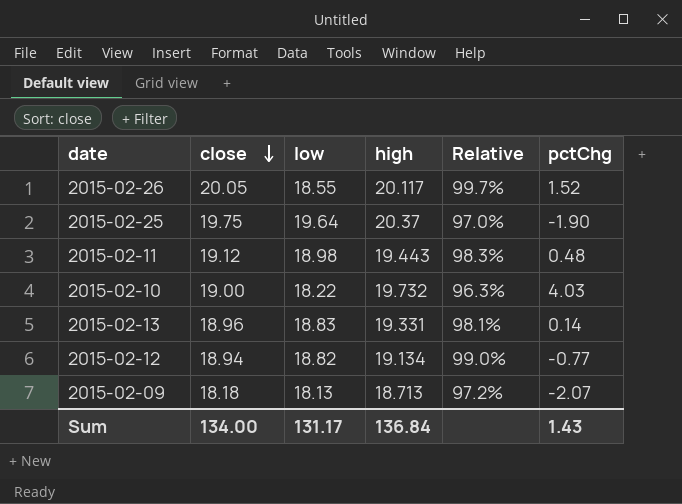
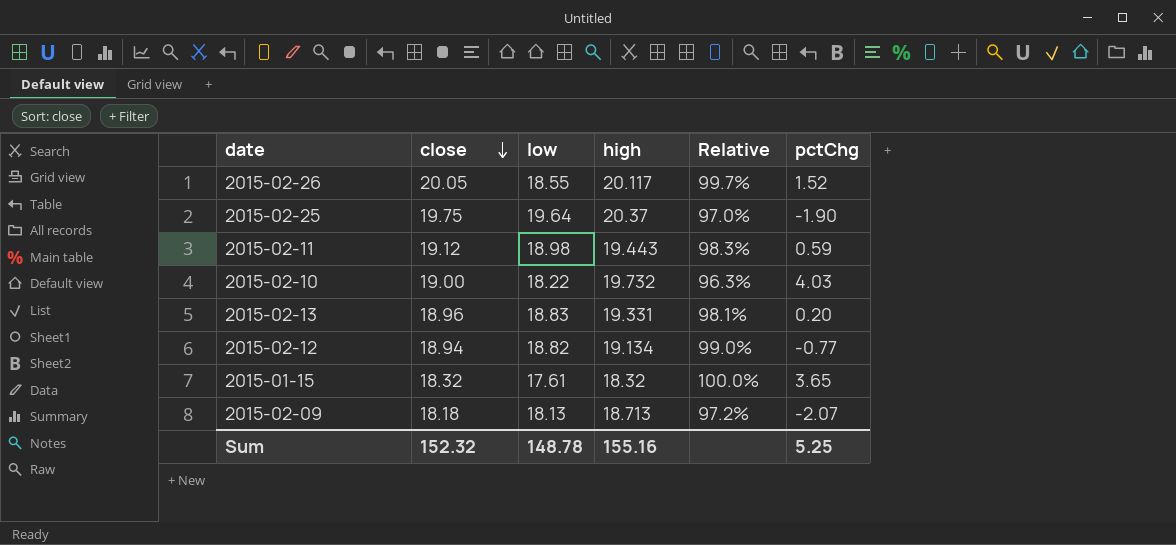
2015-02-11 | pctChg: 0.48 -> 0.59
2015-02-13 | pctChg: 0.14 -> 0.20
row 2015-01-15: none -> 18.32 | 17.61 | 18.32 | 100.0% | 3.65
Sum | close: 134.00 -> 152.32
Sum | low: 131.17 -> 148.78
Sum | high: 136.84 -> 155.16
Sum | pctChg: 1.43 -> 5.25

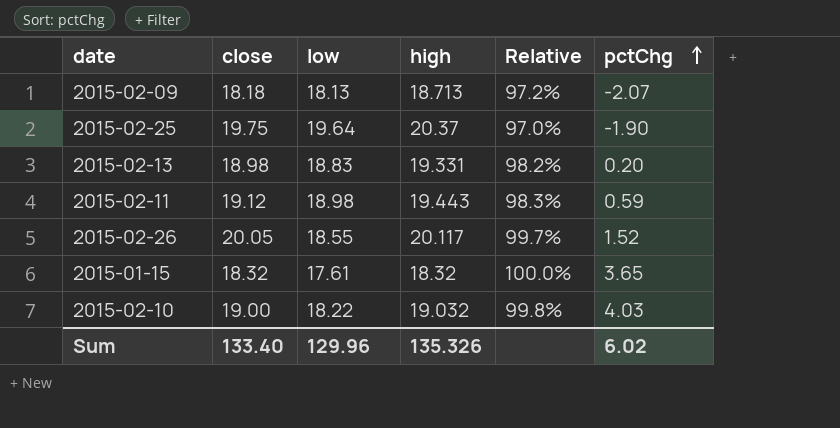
row order: close descending -> pctChg ascending
row 2015-02-12: 18.94 | 18.82 | 19.134 | 99.0% | -0.77 -> none
2015-02-13 | close: 18.96 -> 18.98
2015-02-13 | Relative: 98.1% -> 98.2%
2015-02-10 | high: 19.732 -> 19.032
2015-02-10 | Relative: 96.3% -> 99.8%
Sum | close: 152.32 -> 133.40
Sum | low: 148.78 -> 129.96
Sum | high: 155.16 -> 135.326
Sum | pctChg: 5.25 -> 6.02

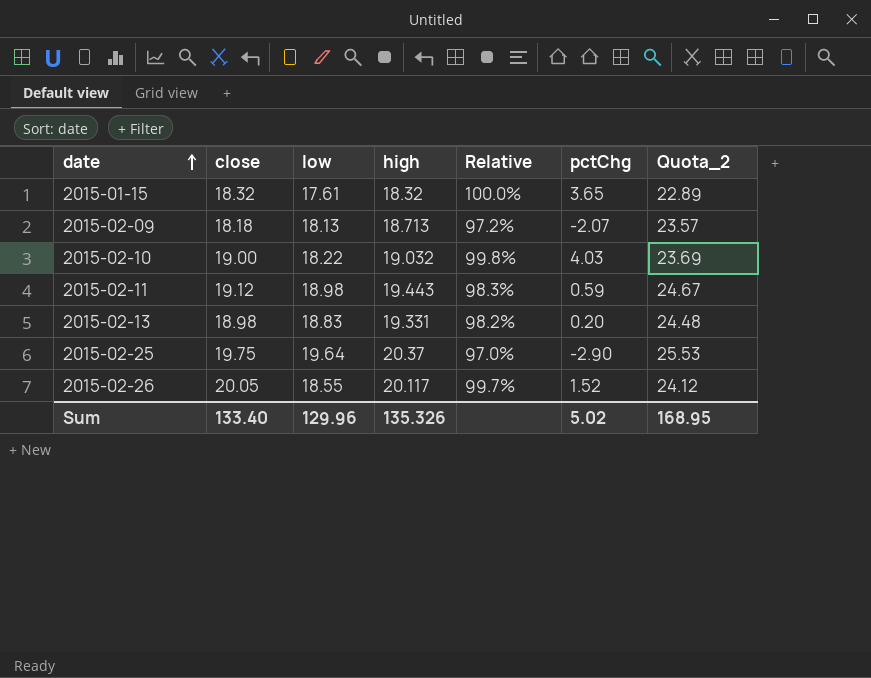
row order: pctChg ascending -> date ascending
column Quota_2 | formula: none -> [low] * 1.3
2015-02-25 | pctChg: -1.90 -> -2.90
Sum | pctChg: 6.02 -> 5.02

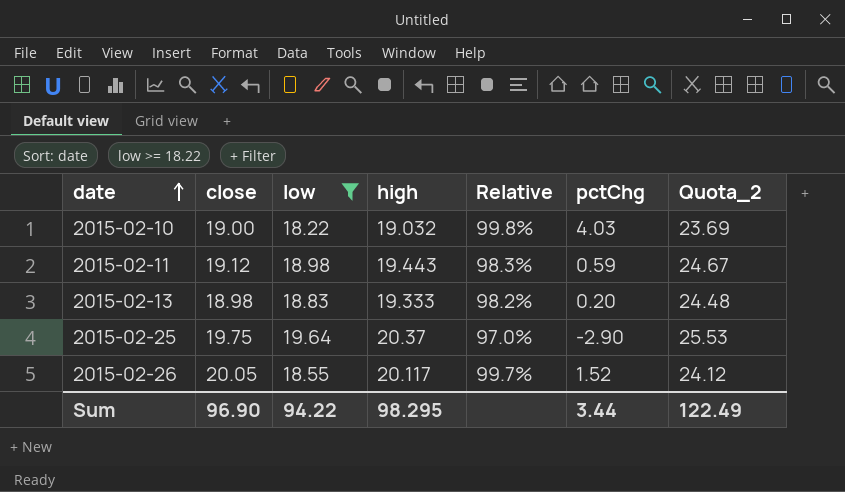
filter: none -> low >= 18.22
2015-02-13 | high: 19.331 -> 19.333
Sum | close: 133.40 -> 96.90
Sum | low: 129.96 -> 94.22
Sum | high: 135.326 -> 98.295
Sum | pctChg: 5.02 -> 3.44
Sum | Quota_2: 168.95 -> 122.49

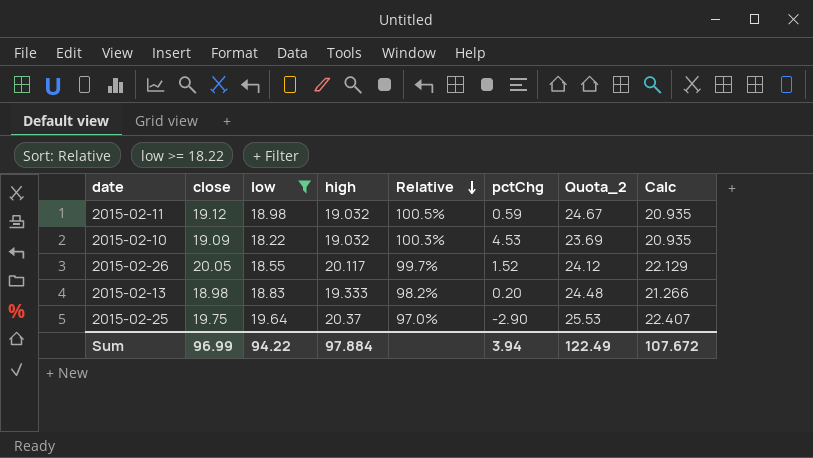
row order: date ascending -> Relative descending
column Calc | formula: none -> [high] * 1.1
2015-02-11 | high: 19.443 -> 19.032
2015-02-11 | Relative: 98.3% -> 100.5%
2015-02-10 | close: 19.00 -> 19.09
2015-02-10 | Relative: 99.8% -> 100.3%
2015-02-10 | pctChg: 4.03 -> 4.53
Sum | close: 96.90 -> 96.99
Sum | high: 98.295 -> 97.884
Sum | pctChg: 3.44 -> 3.94

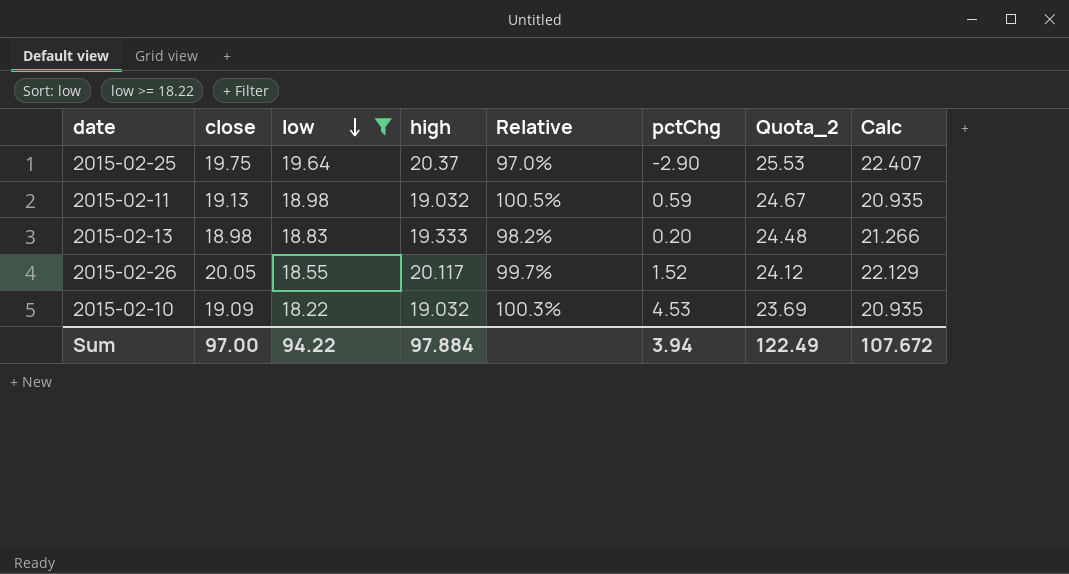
row order: Relative descending -> low descending
2015-02-11 | close: 19.12 -> 19.13
Sum | close: 96.99 -> 97.00

